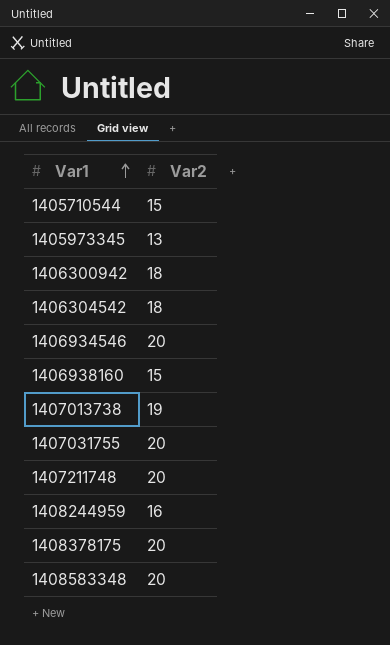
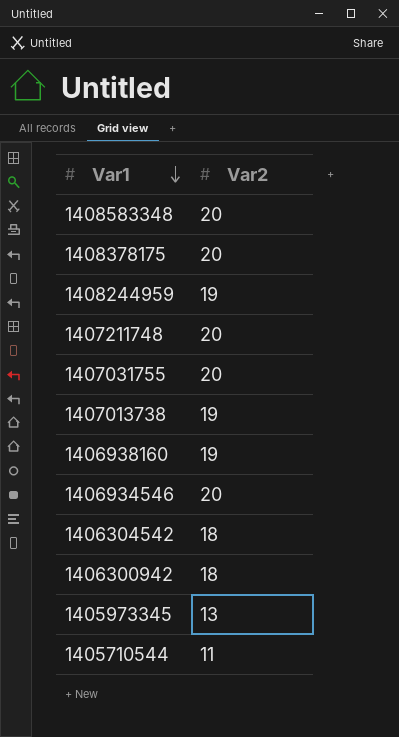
row order: Var1 ascending -> Var1 descending
1408244959 | Var2: 16 -> 19
1406938160 | Var2: 15 -> 19
1405710544 | Var2: 15 -> 11

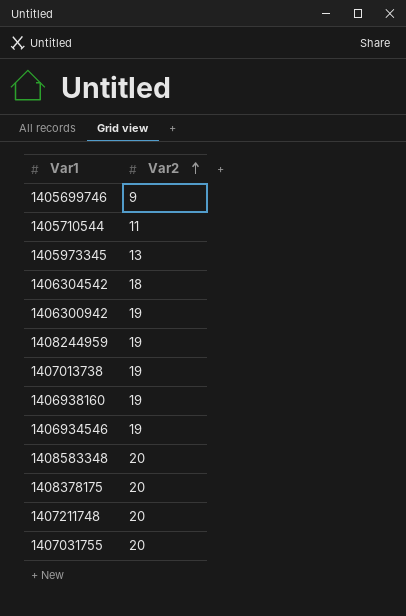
row order: Var1 descending -> Var2 ascending
row 1405699746: none -> 9
1406300942 | Var2: 18 -> 19
1406934546 | Var2: 20 -> 19

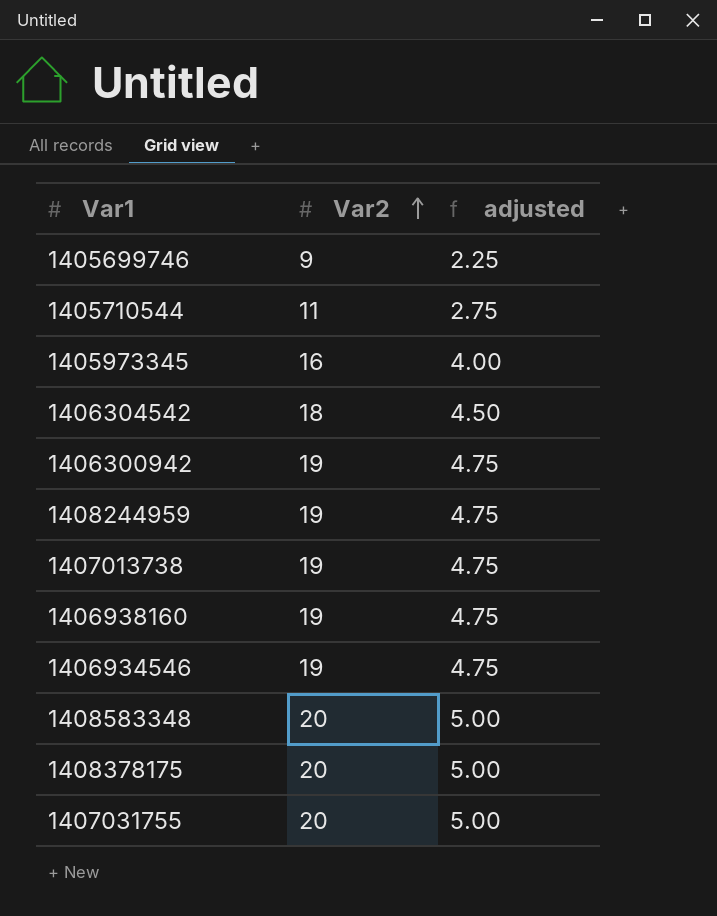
column adjusted | formula: none -> [Var2] * 0.25
row 1407211748: 20 -> none
1405973345 | Var2: 13 -> 16

